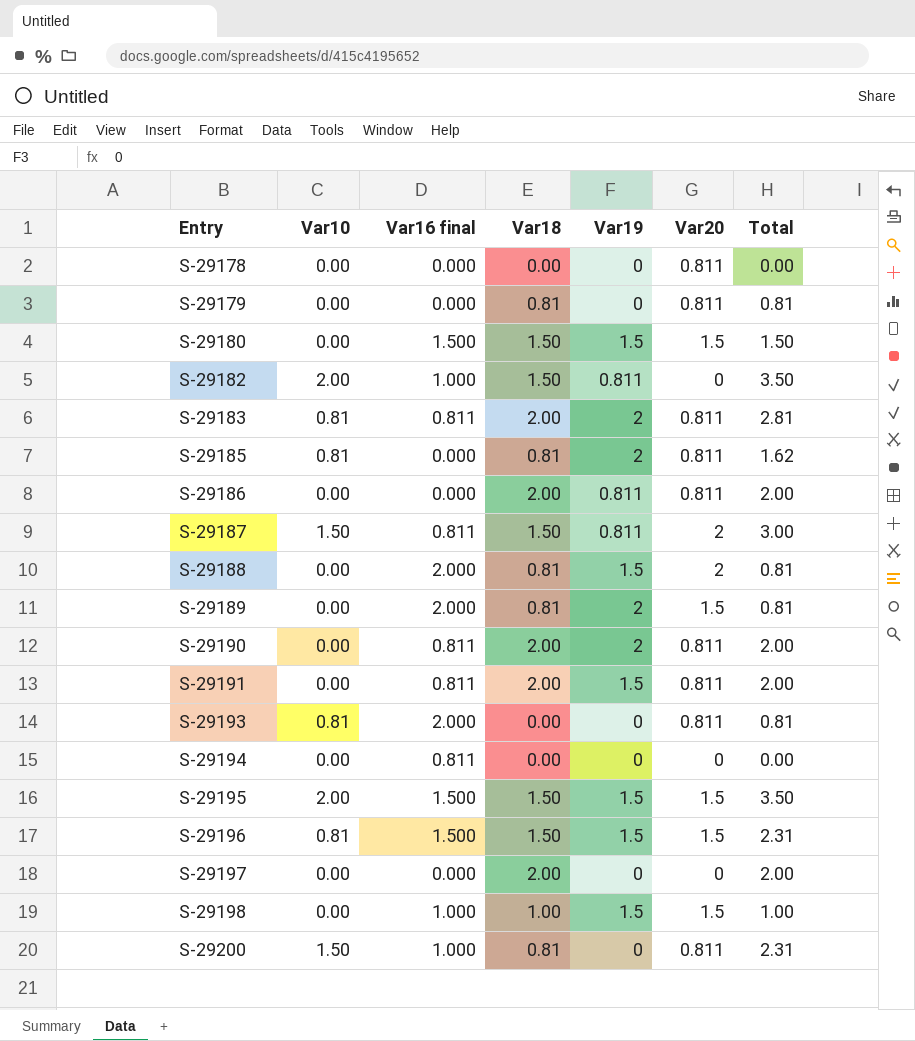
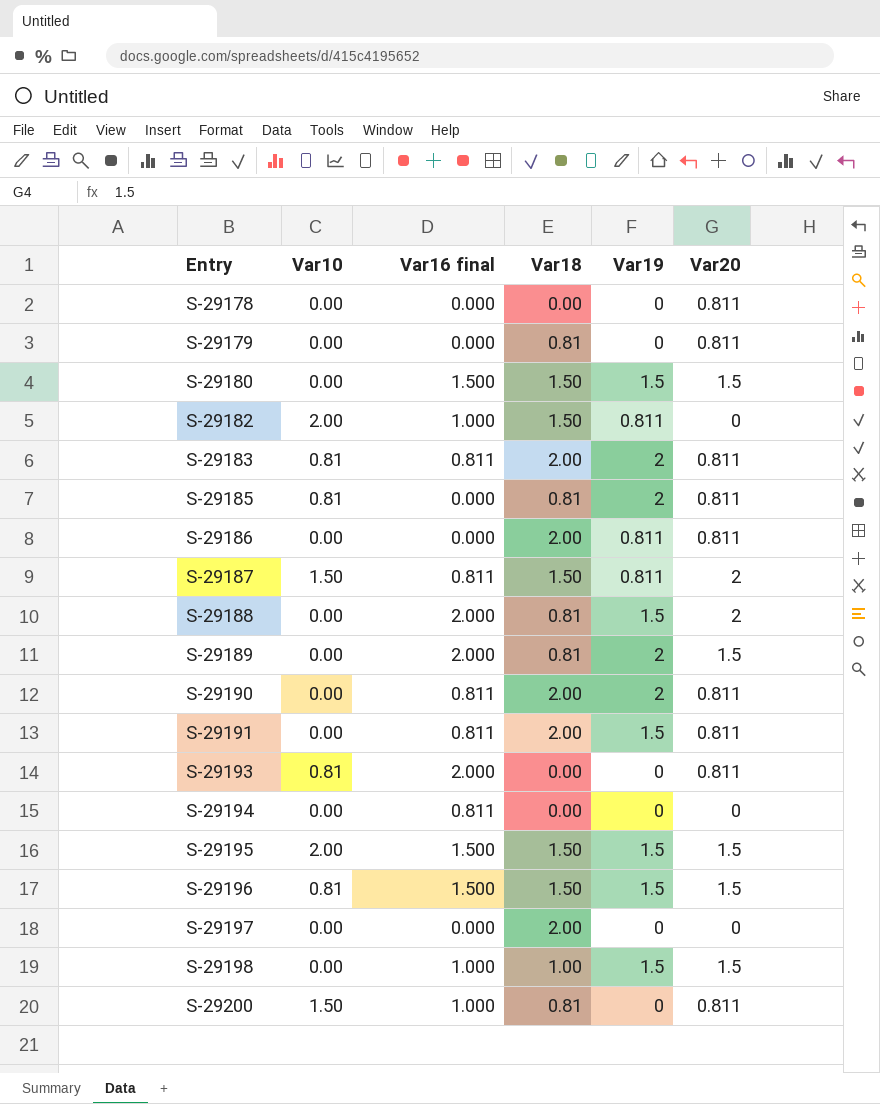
column Total | formula: [Var10] + [Var18] -> none

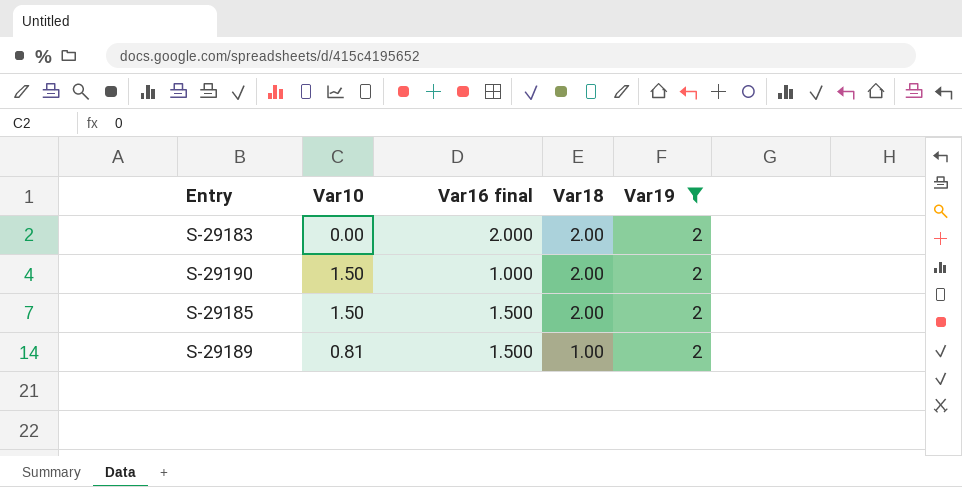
filter: none -> Var19 = 2
row order: Entry ascending -> Var18 descending
column Var20 | position: 6 -> none
S-29183 | Var10: 0.81 -> 0.00
S-29183 | Var16 final: 0.811 -> 2.000
S-29190 | Var10: 0.00 -> 1.50
S-29190 | Var16 final: 0.811 -> 1.000
S-29185 | Var10: 0.81 -> 1.50
S-29185 | Var16 final: 0.000 -> 1.500
S-29185 | Var18: 0.81 -> 2.00
S-29189 | Var10: 0.00 -> 0.81
S-29189 | Var16 final: 2.000 -> 1.500
S-29189 | Var18: 0.81 -> 1.00

